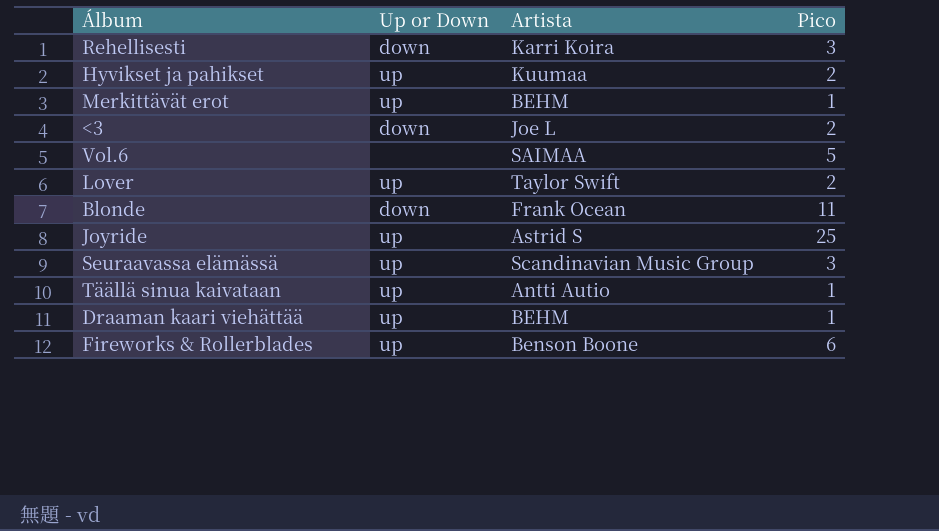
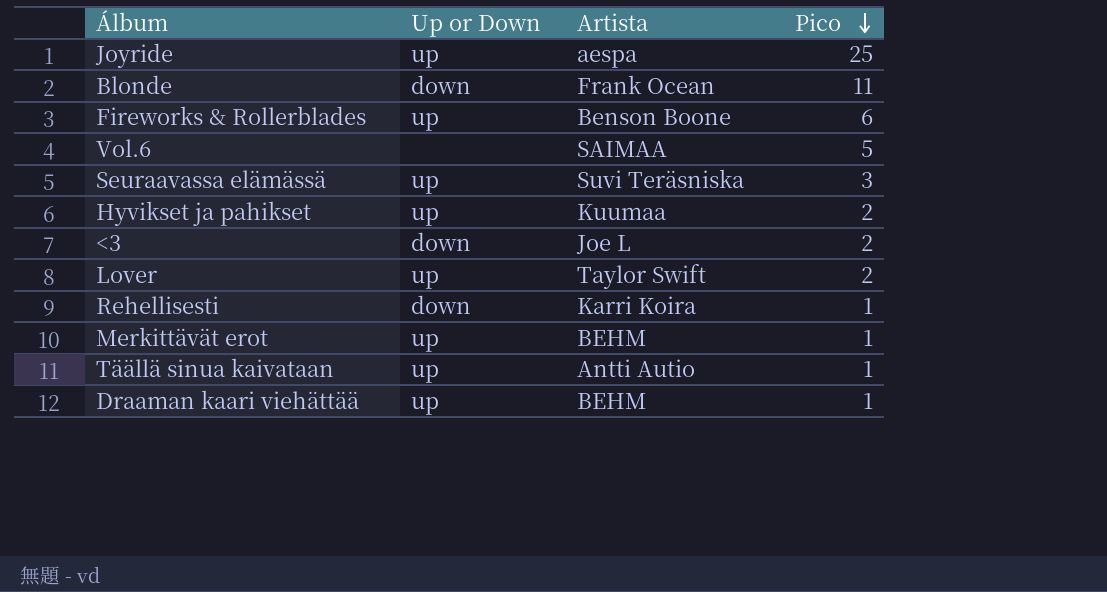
row order: none -> Pico descending
Joyride | Artista: Astrid S -> aespa
Seuraavassa elämässä | Artista: Scandinavian Music Group -> Suvi Teräsniska
Rehellisesti | Pico: 3 -> 1

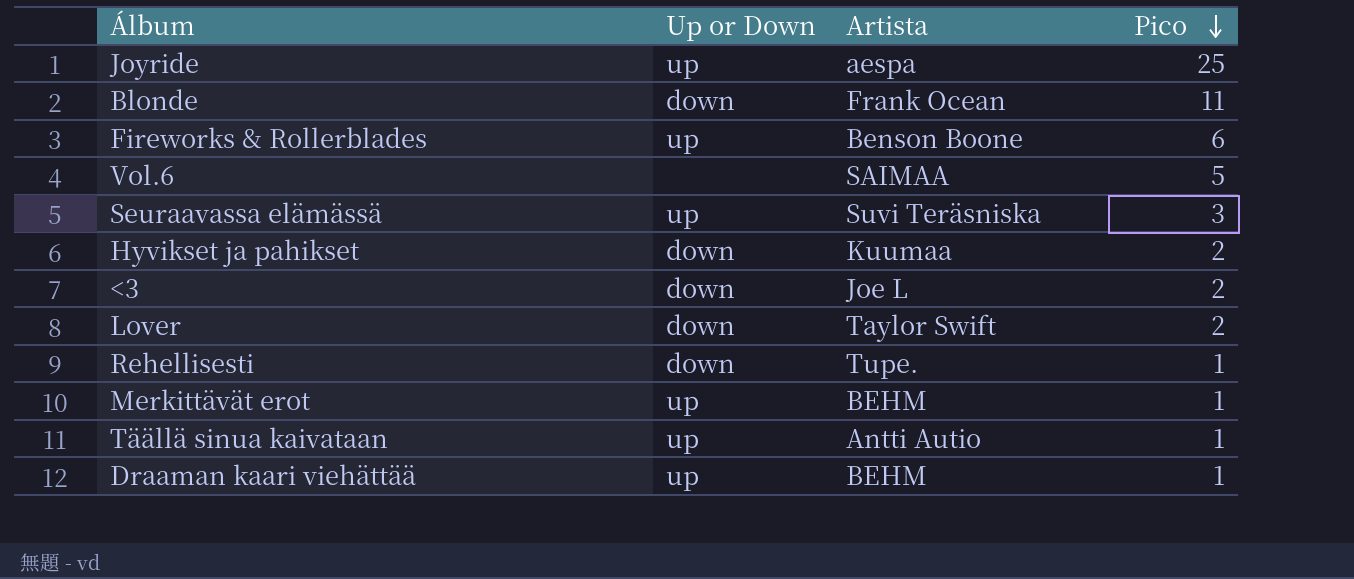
Hyvikset ja pahikset | Up or Down: up -> down
Lover | Up or Down: up -> down
Rehellisesti | Artista: Karri Koira -> Tupe.

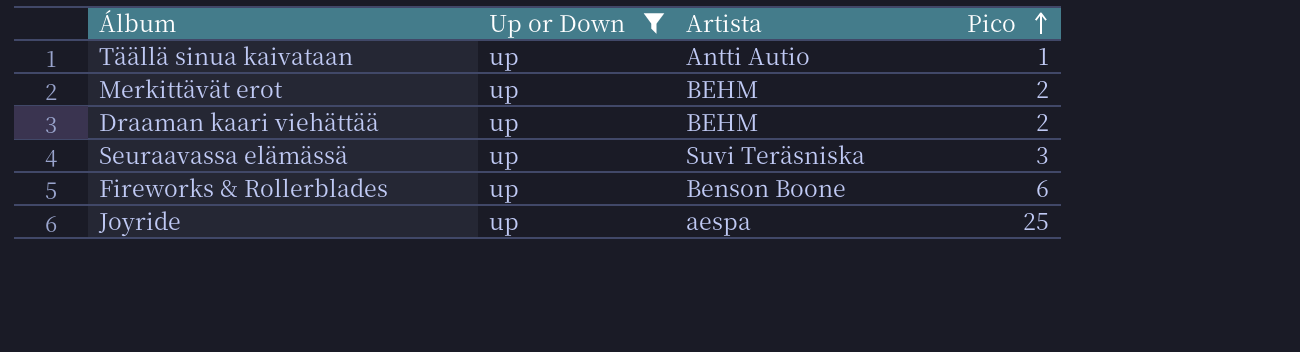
filter: none -> Up or Down = up
row order: Pico descending -> Pico ascending
Merkittävät erot | Pico: 1 -> 2
Draaman kaari viehättää | Pico: 1 -> 2

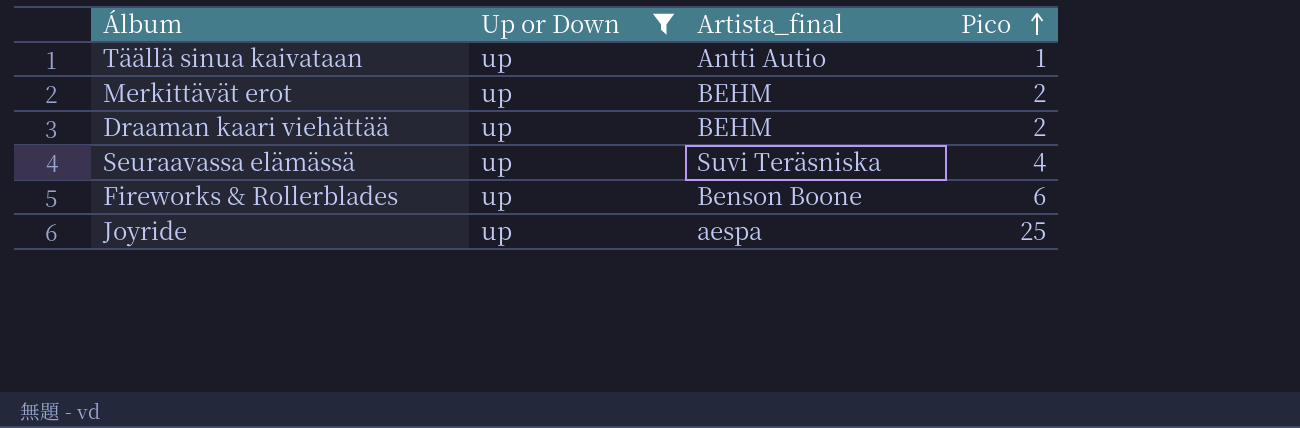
column name: Artista -> Artista_final
Seuraavassa elämässä | Pico: 3 -> 4

